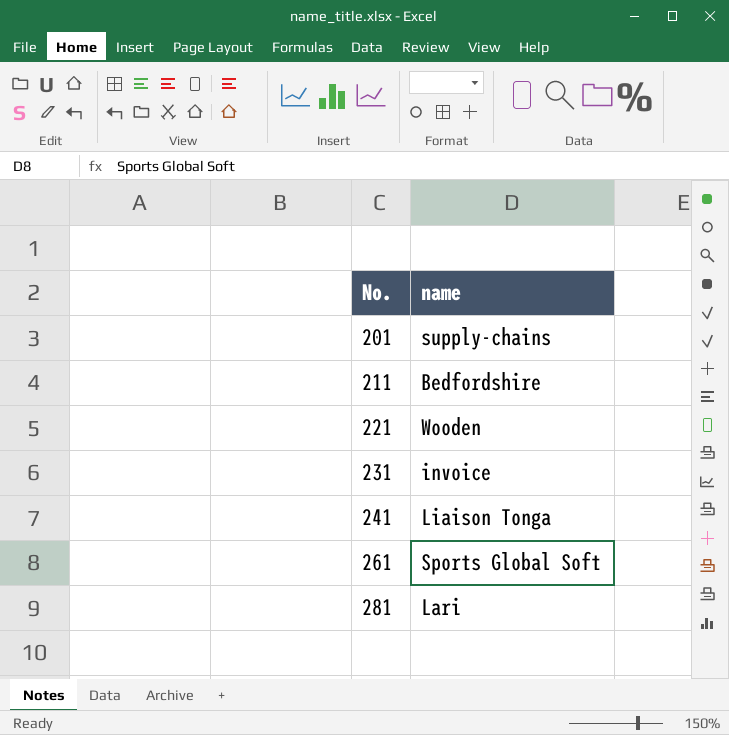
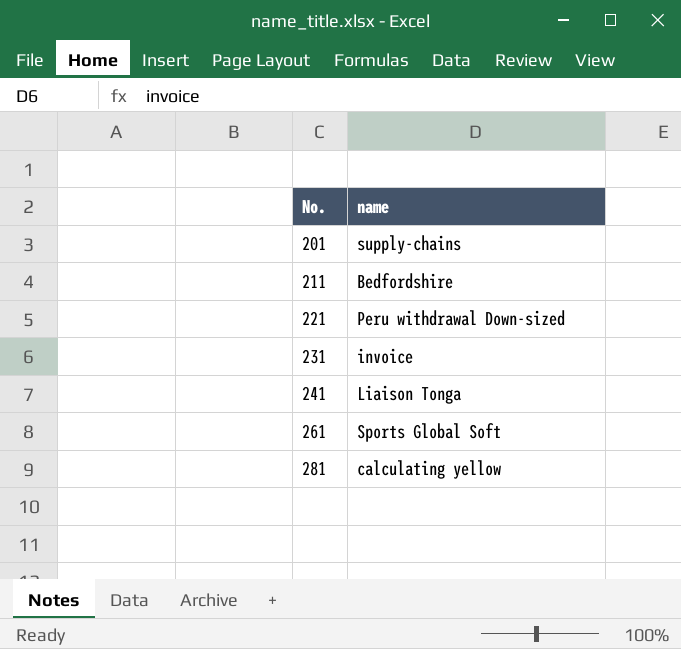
221 | name: Wooden -> Peru withdrawal Down-sized
281 | name: Lari -> calculating yellow

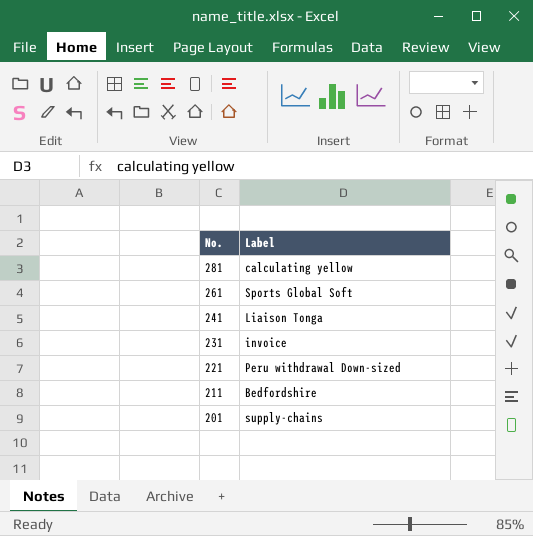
row order: No. ascending -> No. descending
column name: name -> Label

